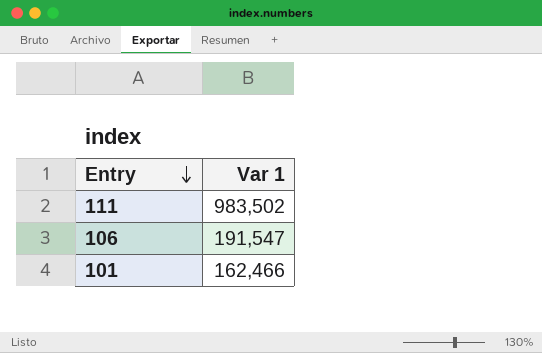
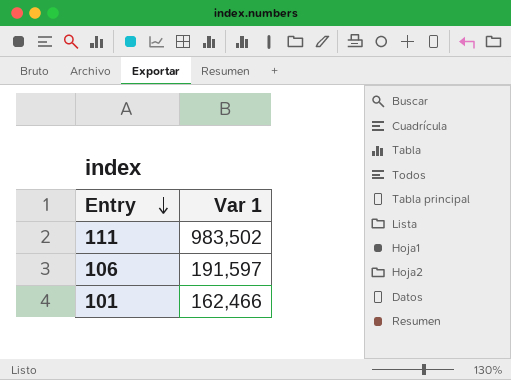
106 | Var 1: 191,547 -> 191,597

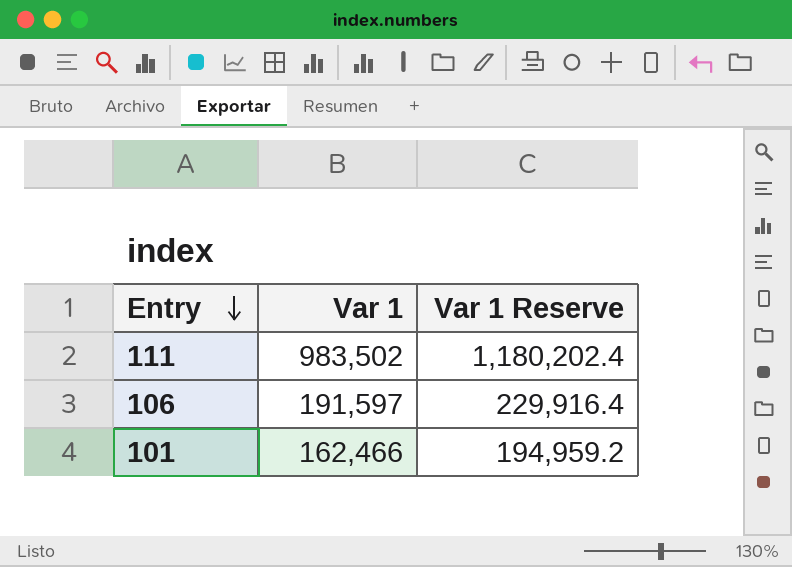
column Var 1 Reserve | formula: none -> [Var 1] * 1.2

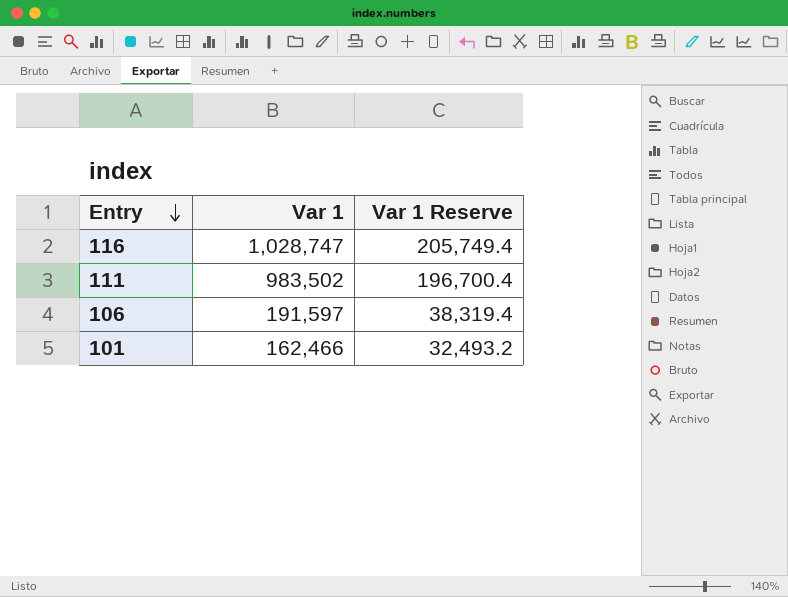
column Var 1 Reserve | formula: [Var 1] * 1.2 -> [Var 1] * 0.2
row 116: none -> 1,028,747 | 205,749.4

